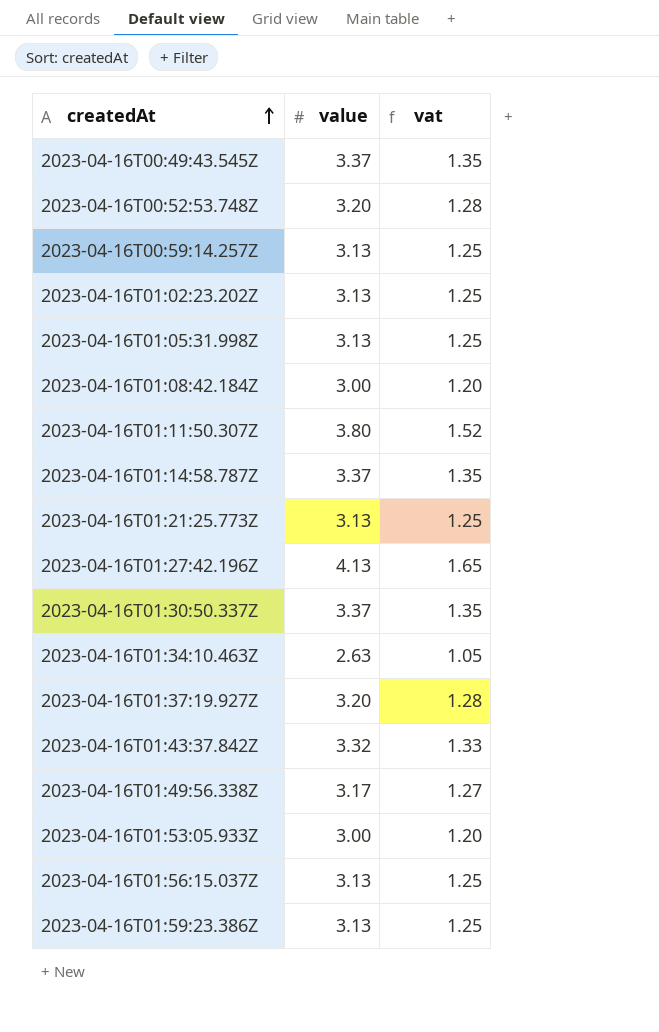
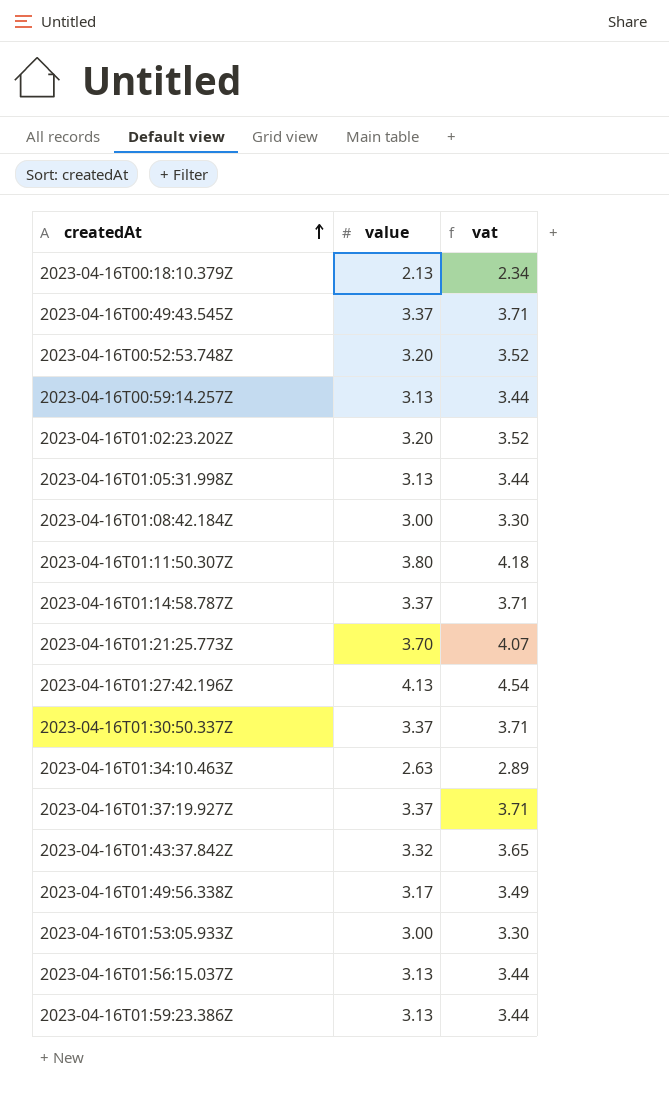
column vat | formula: [value] * 0.4 -> [value] * 1.1
row 2023-04-16T00:18:10.379Z: none -> 2.13 | 2.34
2023-04-16T01:02:23.202Z | value: 3.13 -> 3.20
2023-04-16T01:21:25.773Z | value: 3.13 -> 3.70
2023-04-16T01:37:19.927Z | value: 3.20 -> 3.37

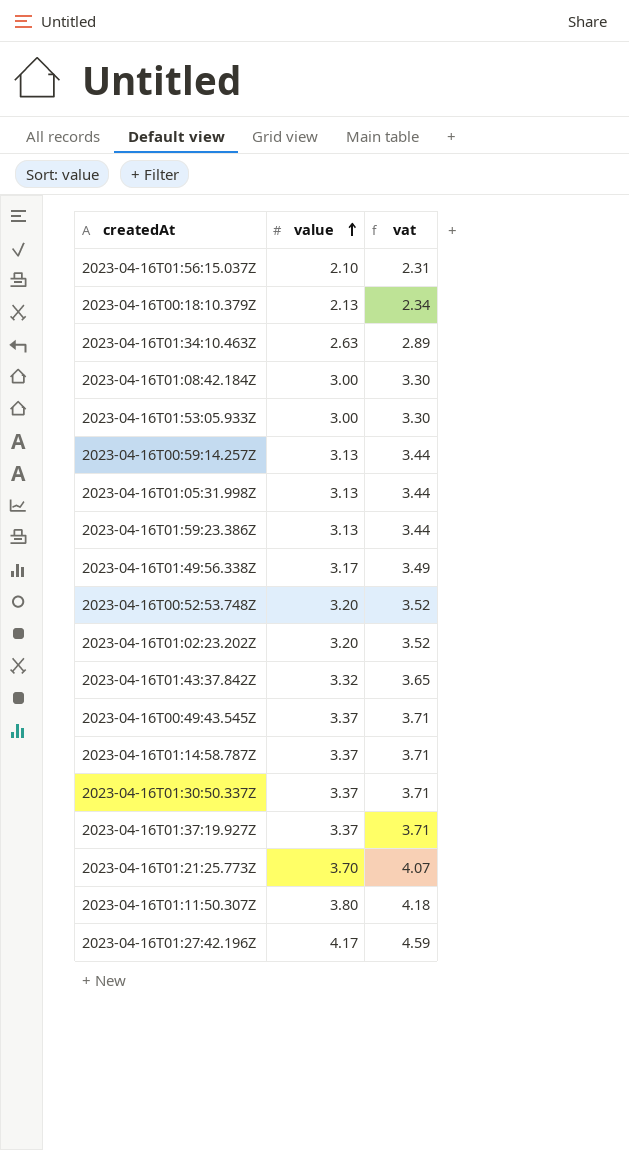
row order: createdAt ascending -> value ascending
2023-04-16T01:56:15.037Z | value: 3.13 -> 2.10
2023-04-16T01:56:15.037Z | vat: 3.44 -> 2.31
2023-04-16T01:27:42.196Z | value: 4.13 -> 4.17
2023-04-16T01:27:42.196Z | vat: 4.54 -> 4.59

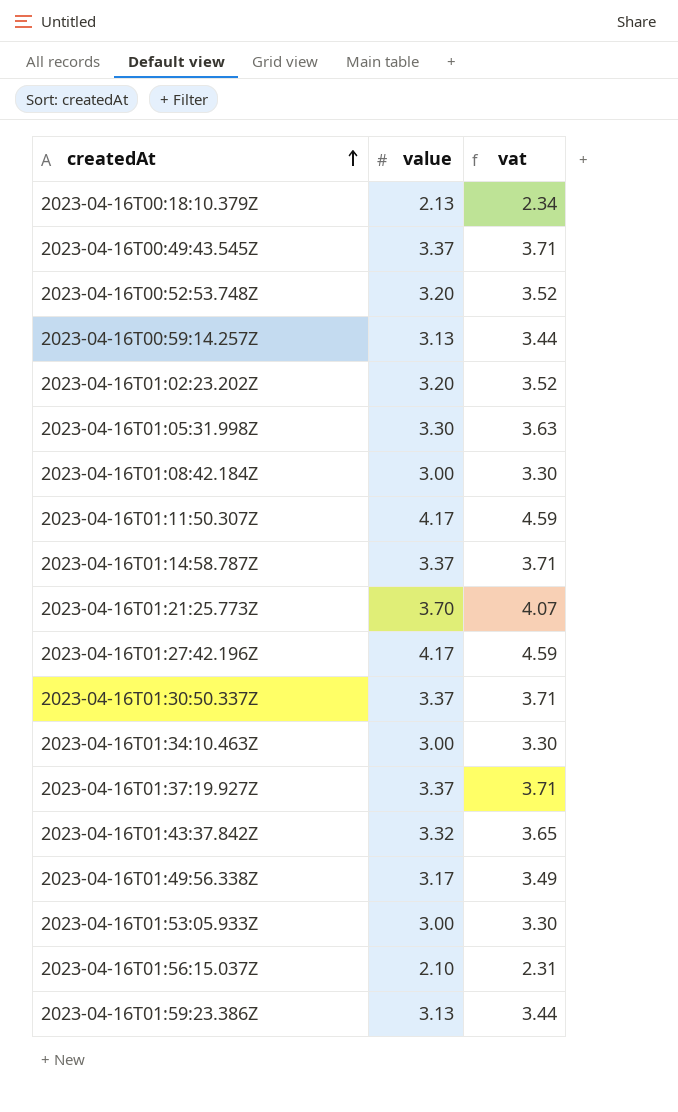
row order: value ascending -> createdAt ascending
2023-04-16T01:05:31.998Z | value: 3.13 -> 3.30
2023-04-16T01:05:31.998Z | vat: 3.44 -> 3.63
2023-04-16T01:11:50.307Z | value: 3.80 -> 4.17
2023-04-16T01:11:50.307Z | vat: 4.18 -> 4.59
2023-04-16T01:34:10.463Z | value: 2.63 -> 3.00
2023-04-16T01:34:10.463Z | vat: 2.89 -> 3.30

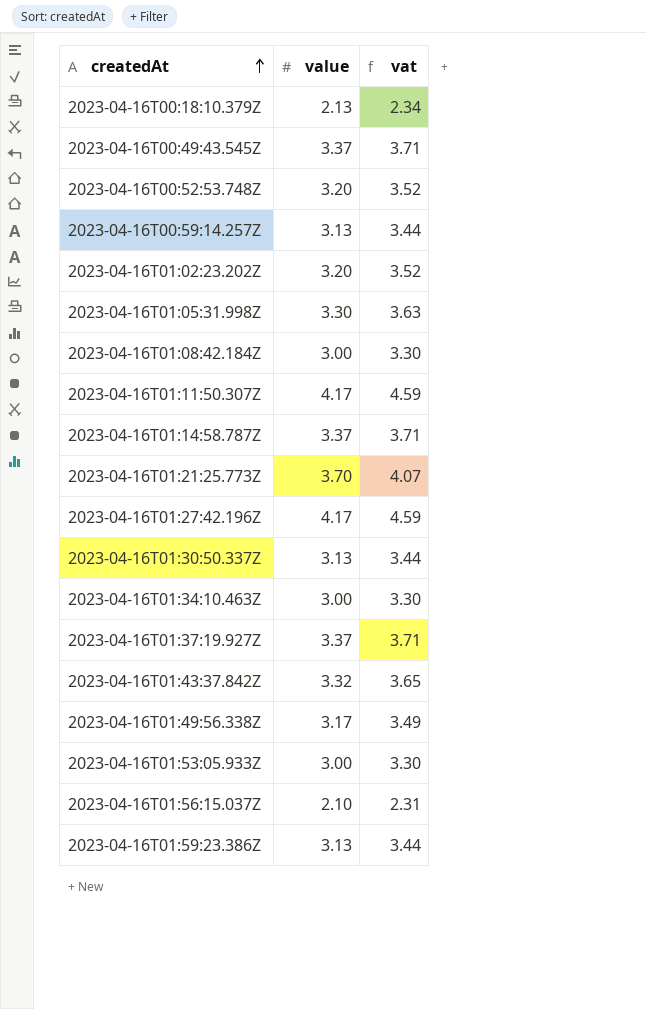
2023-04-16T01:30:50.337Z | value: 3.37 -> 3.13
2023-04-16T01:30:50.337Z | vat: 3.71 -> 3.44

